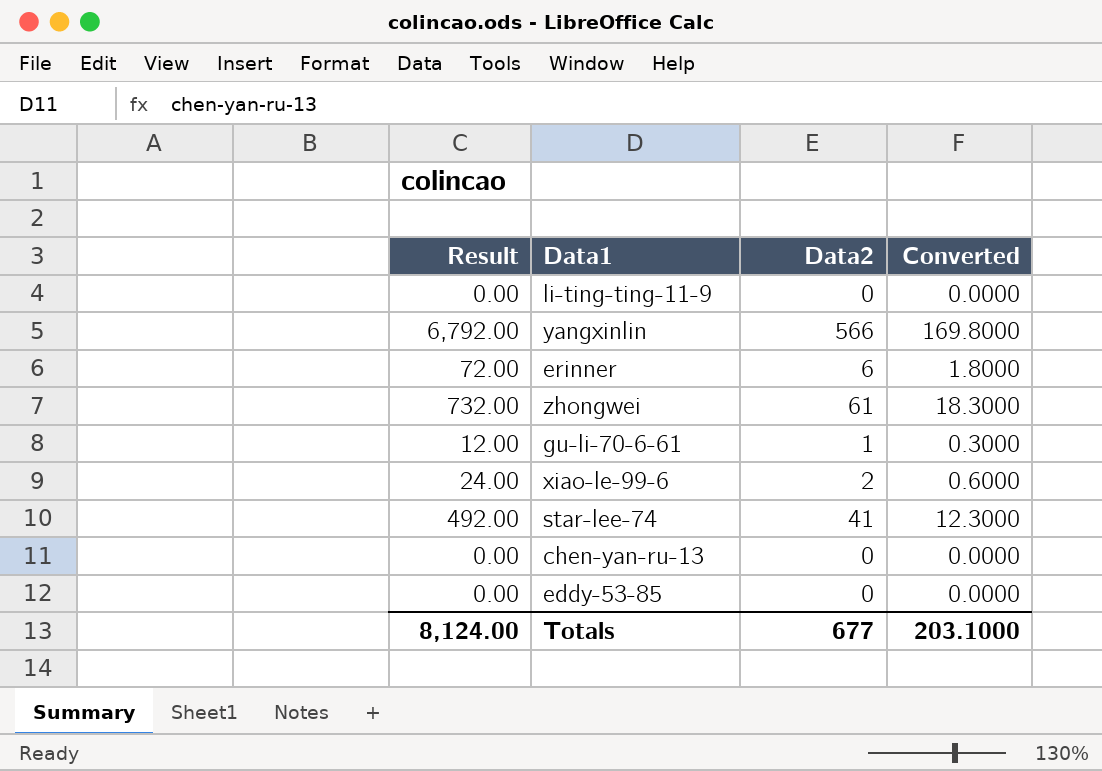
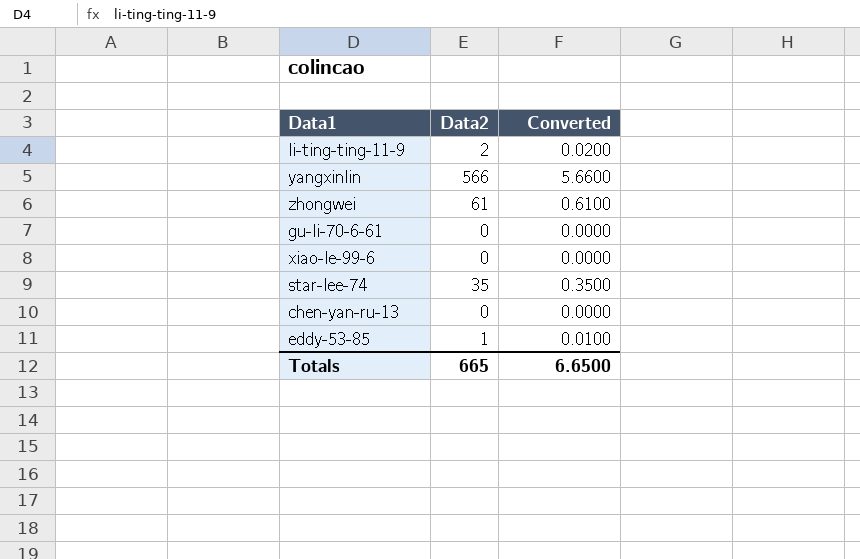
column Result | formula: [Data2] * 12 -> none
column Converted | formula: [Data2] * 0.3 -> [Data2] * 0.01
row erinner: 72.00 | 6 | 1.8000 -> none
li-ting-ting-11-9 | Data2: 0 -> 2
gu-li-70-6-61 | Data2: 1 -> 0
xiao-le-99-6 | Data2: 2 -> 0
star-lee-74 | Data2: 41 -> 35
eddy-53-85 | Data2: 0 -> 1
Totals | Data2: 677 -> 665
Totals | Converted: 203.1000 -> 6.6500

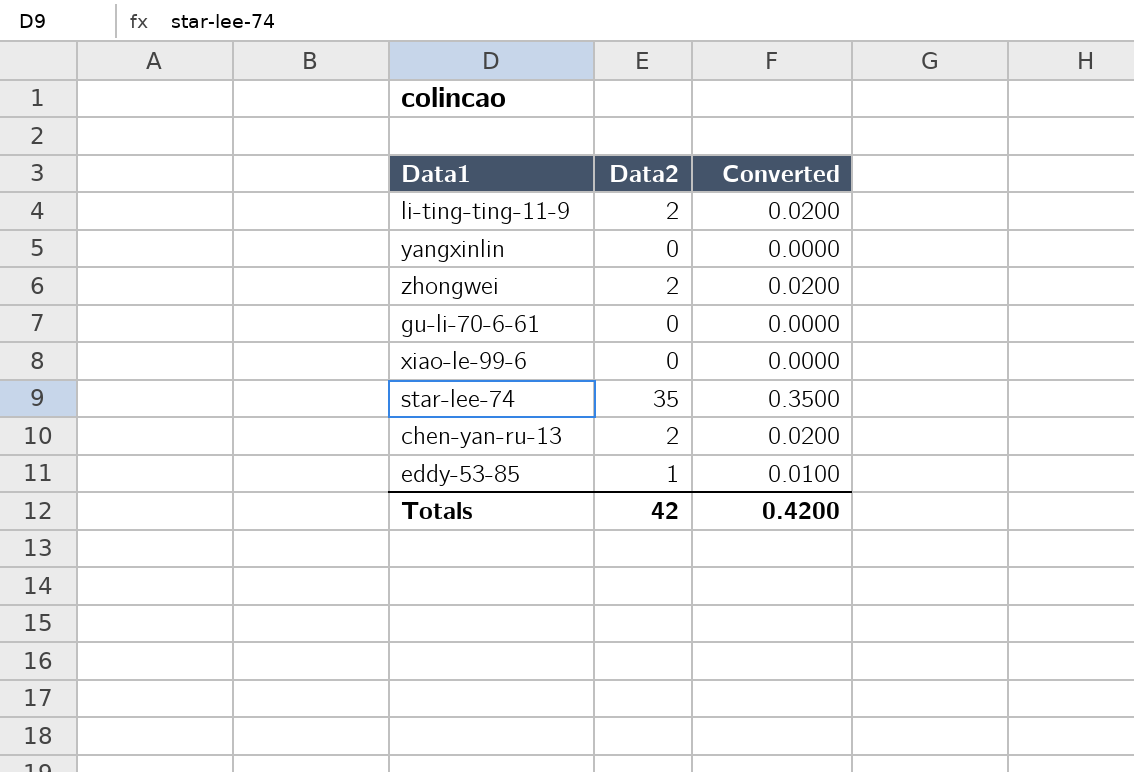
yangxinlin | Data2: 566 -> 0
yangxinlin | Converted: 5.6600 -> 0.0000
zhongwei | Data2: 61 -> 2
zhongwei | Converted: 0.6100 -> 0.0200
chen-yan-ru-13 | Data2: 0 -> 2
chen-yan-ru-13 | Converted: 0.0000 -> 0.0200
Totals | Data2: 665 -> 42
Totals | Converted: 6.6500 -> 0.4200

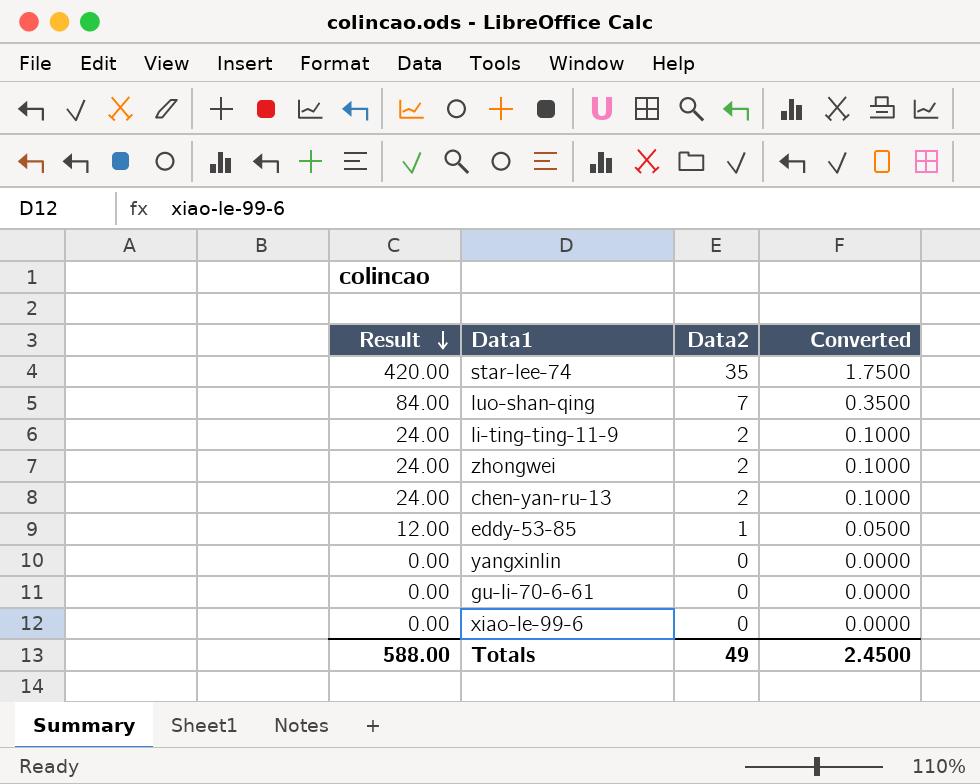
row order: none -> Result descending
column Result | formula: none -> [Data2] * 12
column Converted | formula: [Data2] * 0.01 -> [Data2] * 0.05
row luo-shan-qing: none -> 84.00 | 7 | 0.3500
Totals | Data2: 42 -> 49
Totals | Converted: 0.4200 -> 2.4500

